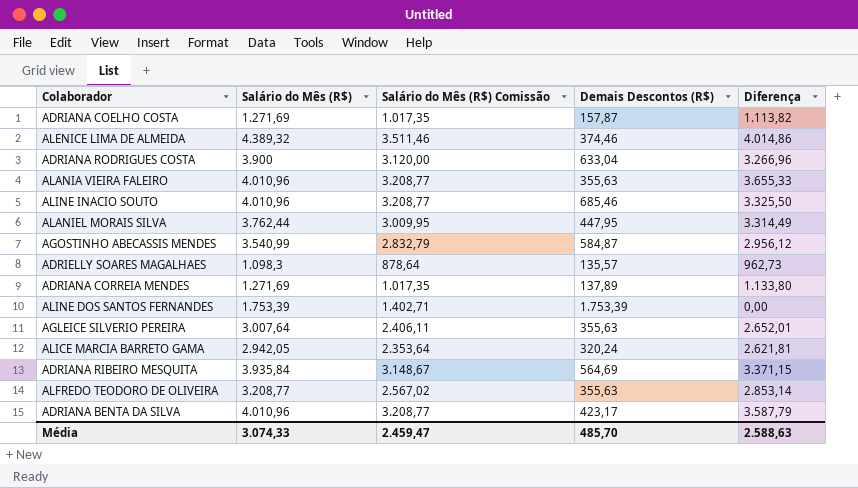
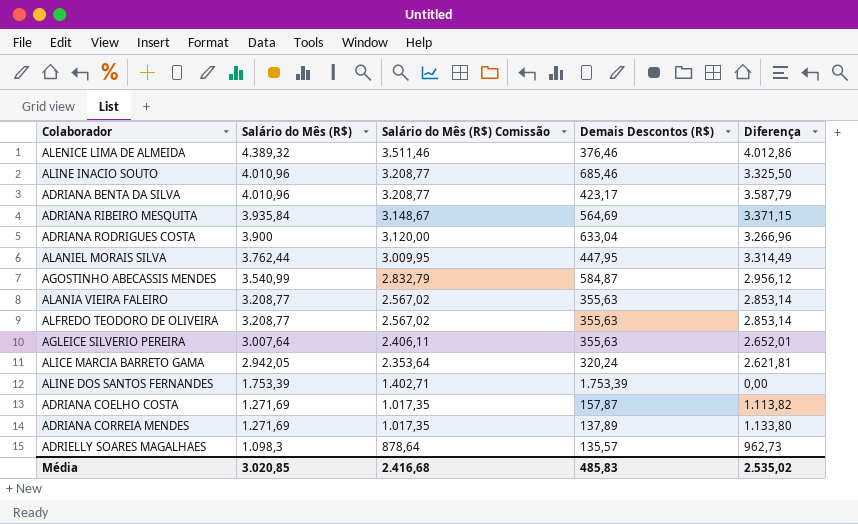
row order: none -> Salário do Mês (R$) descending
ALENICE LIMA DE ALMEIDA | Demais Descontos (R$): 374,46 -> 376,46
ALENICE LIMA DE ALMEIDA | Diferença: 4.014,86 -> 4.012,86
ALANIA VIEIRA FALEIRO | Salário do Mês (R$): 4.010,96 -> 3.208,77
ALANIA VIEIRA FALEIRO | Salário do Mês (R$) Comissão: 3.208,77 -> 2.567,02
ALANIA VIEIRA FALEIRO | Diferença: 3.655,33 -> 2.853,14
Média | Salário do Mês (R$): 3.074,33 -> 3.020,85
Média | Salário do Mês (R$) Comissão: 2.459,47 -> 2.416,68
Média | Demais Descontos (R$): 485,70 -> 485,83
Média | Diferença: 2.588,63 -> 2.535,02

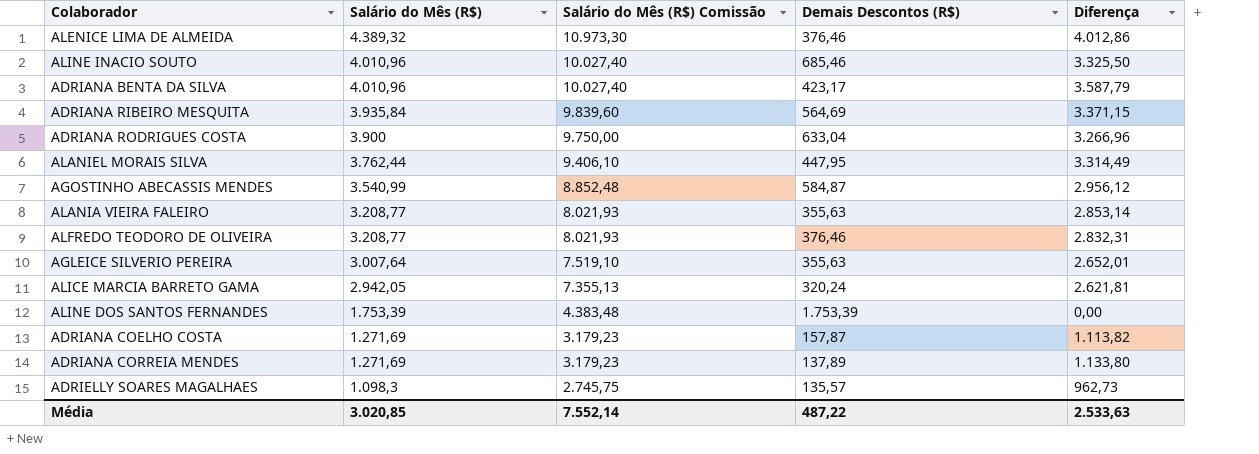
column Salário do Mês (R$) Comissão | formula: [Salário do Mês (R$)] * 0,8 -> [Salário do Mês (R$)] * 2,5
ALFREDO TEODORO DE OLIVEIRA | Demais Descontos (R$): 355,63 -> 376,46
ALFREDO TEODORO DE OLIVEIRA | Diferença: 2.853,14 -> 2.832,31
Média | Salário do Mês (R$) Comissão: 2.416,68 -> 7.552,14
Média | Demais Descontos (R$): 485,83 -> 487,22
Média | Diferença: 2.535,02 -> 2.533,63

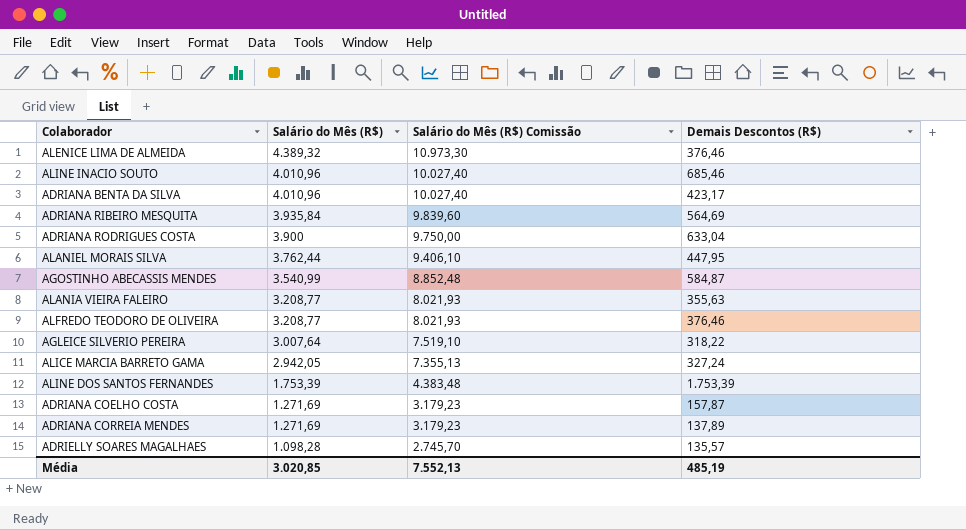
column Diferença | formula: [Salário do Mês (R$)] - [Demais Descontos (R$)] -> none
AGLEICE SILVERIO PEREIRA | Demais Descontos (R$): 355,63 -> 318,22
ALICE MARCIA BARRETO GAMA | Demais Descontos (R$): 320,24 -> 327,24
ADRIELLY SOARES MAGALHAES | Salário do Mês (R$): 1.098,3 -> 1.098,28
ADRIELLY SOARES MAGALHAES | Salário do Mês (R$) Comissão: 2.745,75 -> 2.745,70
Média | Salário do Mês (R$) Comissão: 7.552,14 -> 7.552,13
Média | Demais Descontos (R$): 487,22 -> 485,19

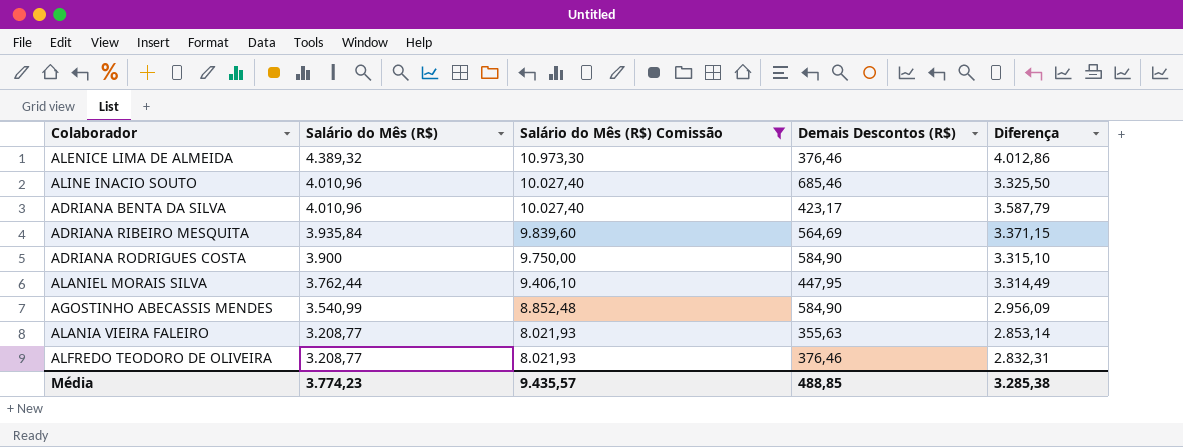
filter: none -> Salário do Mês (R$) Comissão >= 8.021,93
column Diferença | formula: none -> [Salário do Mês (R$)] - [Demais Descontos (R$)]
ADRIANA RODRIGUES COSTA | Demais Descontos (R$): 633,04 -> 584,90
AGOSTINHO ABECASSIS MENDES | Demais Descontos (R$): 584,87 -> 584,90
Média | Salário do Mês (R$): 3.020,85 -> 3.774,23
Média | Salário do Mês (R$) Comissão: 7.552,13 -> 9.435,57
Média | Demais Descontos (R$): 485,19 -> 488,85

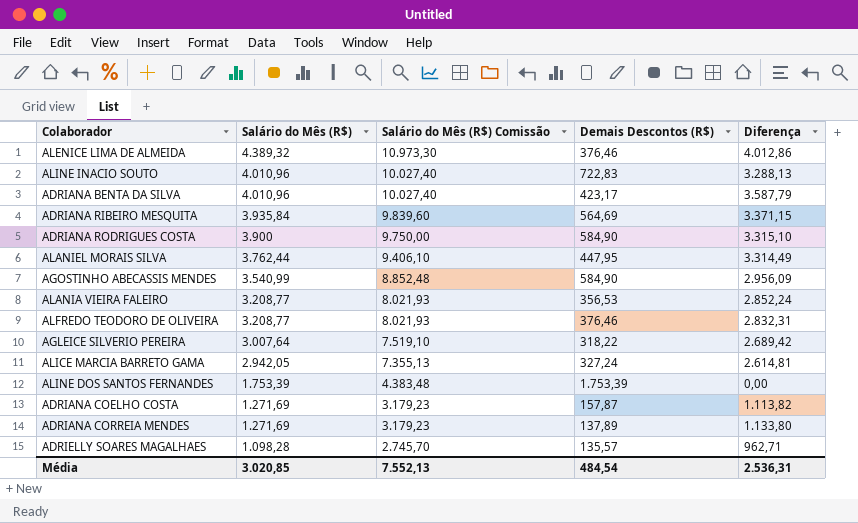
filter: Salário do Mês (R$) Comissão >= 8.021,93 -> none
ALINE INACIO SOUTO | Demais Descontos (R$): 685,46 -> 722,83
ALINE INACIO SOUTO | Diferença: 3.325,50 -> 3.288,13
ALANIA VIEIRA FALEIRO | Demais Descontos (R$): 355,63 -> 356,53
ALANIA VIEIRA FALEIRO | Diferença: 2.853,14 -> 2.852,24
Média | Salário do Mês (R$): 3.774,23 -> 3.020,85
Média | Salário do Mês (R$) Comissão: 9.435,57 -> 7.552,13
Média | Demais Descontos (R$): 488,85 -> 484,54
Média | Diferença: 3.285,38 -> 2.536,31

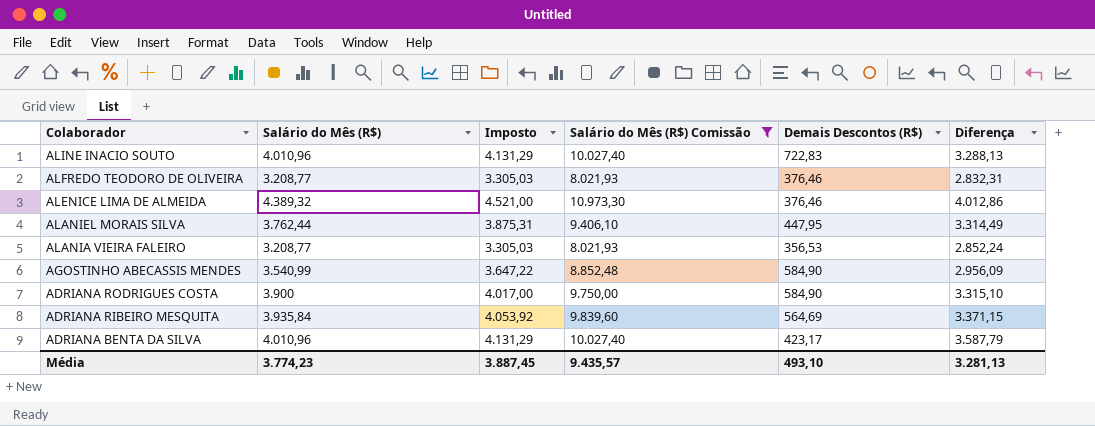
filter: none -> Salário do Mês (R$) Comissão >= 8.021,93
row order: Salário do Mês (R$) descending -> Colaborador descending
column Imposto | formula: none -> [Salário do Mês (R$)] * 1,03
Média | Salário do Mês (R$): 3.020,85 -> 3.774,23
Média | Salário do Mês (R$) Comissão: 7.552,13 -> 9.435,57
Média | Demais Descontos (R$): 484,54 -> 493,10
Média | Diferença: 2.536,31 -> 3.281,13

